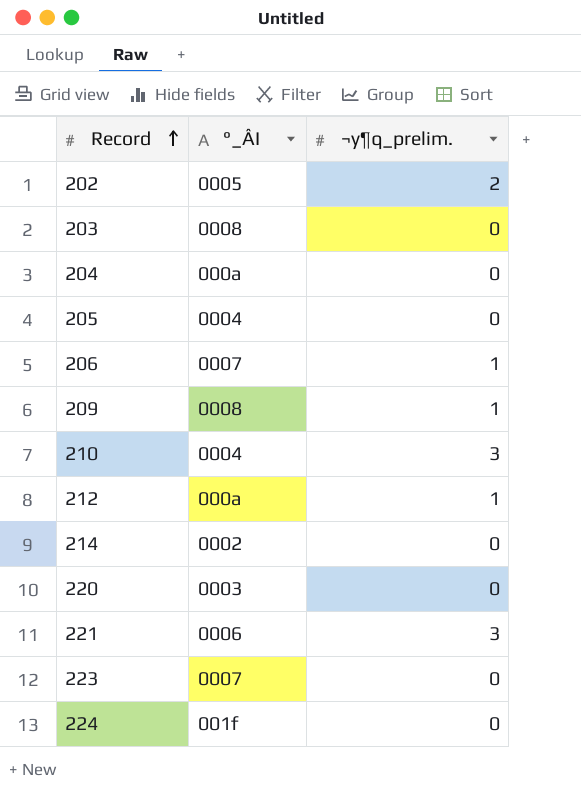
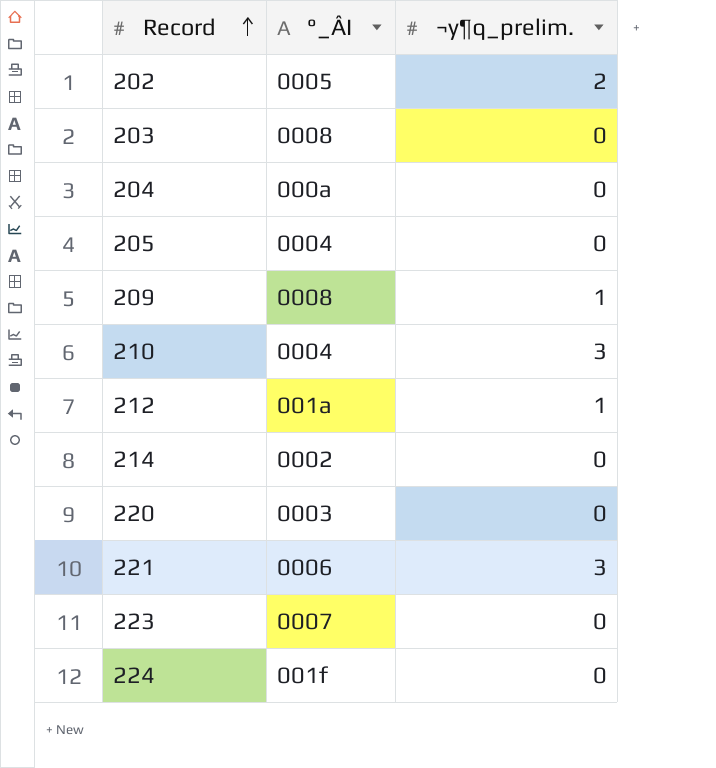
row 206: 0007 | 1 -> none
212 | °_ÂI: 000a -> 001a

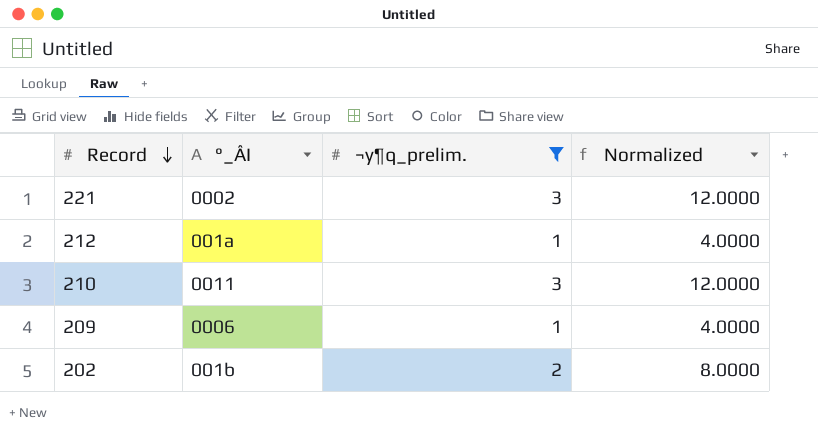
filter: none -> ¬y¶q_prelim. != 0
row order: Record ascending -> Record descending
column Normalized | formula: none -> [¬y¶q_prelim.] * 4
221 | °_ÂI: 0006 -> 0002
210 | °_ÂI: 0004 -> 0011
209 | °_ÂI: 0008 -> 0006
202 | °_ÂI: 0005 -> 001b

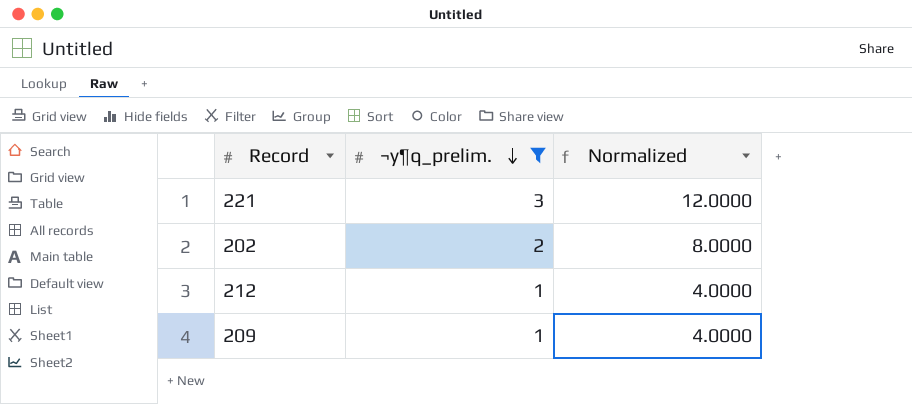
row order: Record descending -> ¬y¶q_prelim. descending
column °_ÂI | position: 2 -> none
row 210: 0011 | 3 | 12.0000 -> none

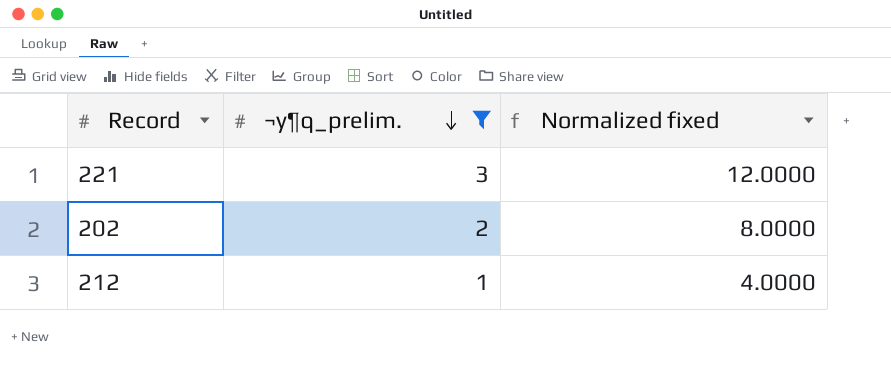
column name: Normalized -> Normalized fixed
row 209: 1 | 4.0000 -> none

